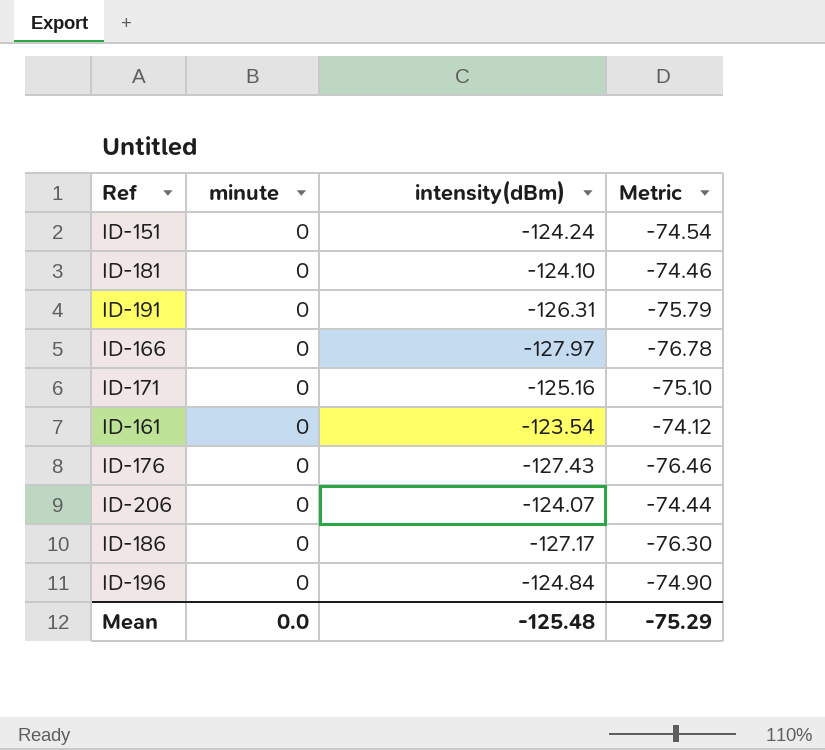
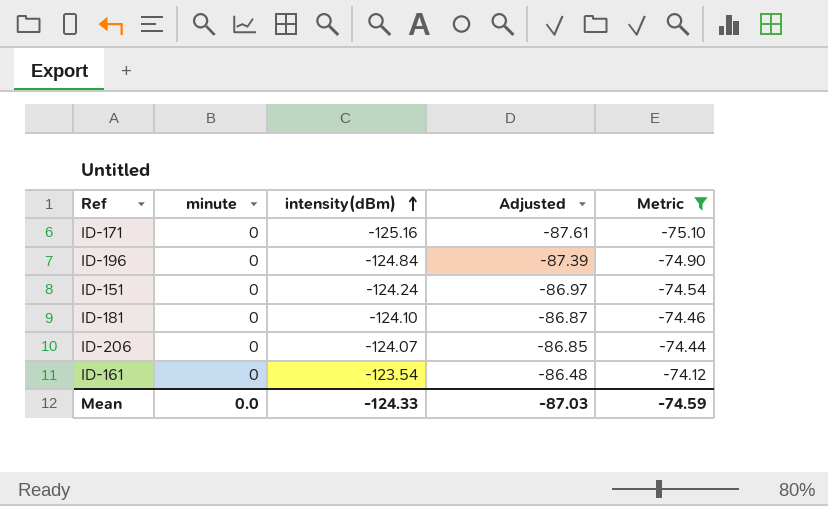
filter: none -> Metric >= -75.10
row order: none -> intensity(dBm) ascending
column Adjusted | formula: none -> [intensity(dBm)] * 0.7
Mean | intensity(dBm): -125.48 -> -124.33
Mean | Metric: -75.29 -> -74.59

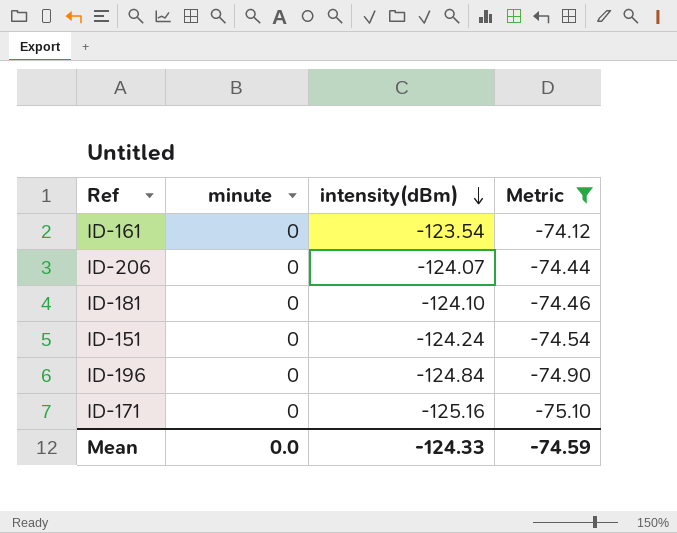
row order: intensity(dBm) ascending -> intensity(dBm) descending
column Adjusted | formula: [intensity(dBm)] * 0.7 -> none

